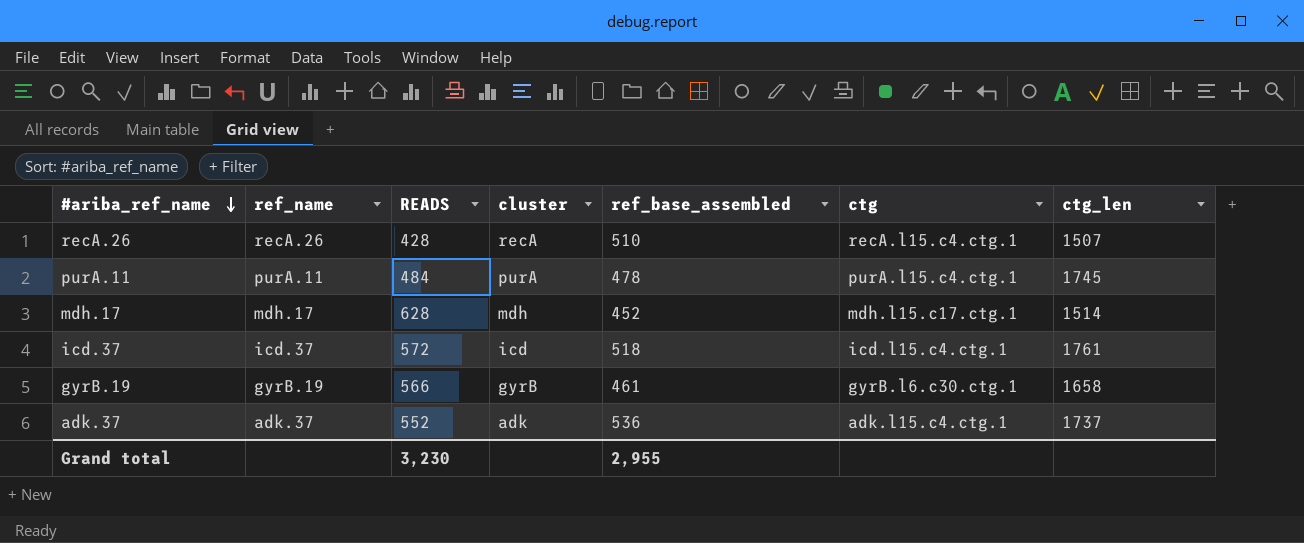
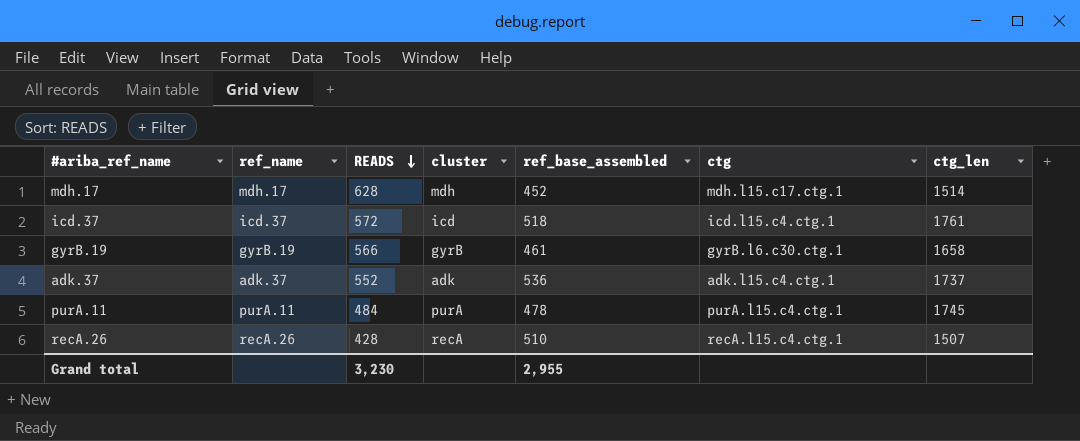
row order: #ariba_ref_name descending -> READS descending

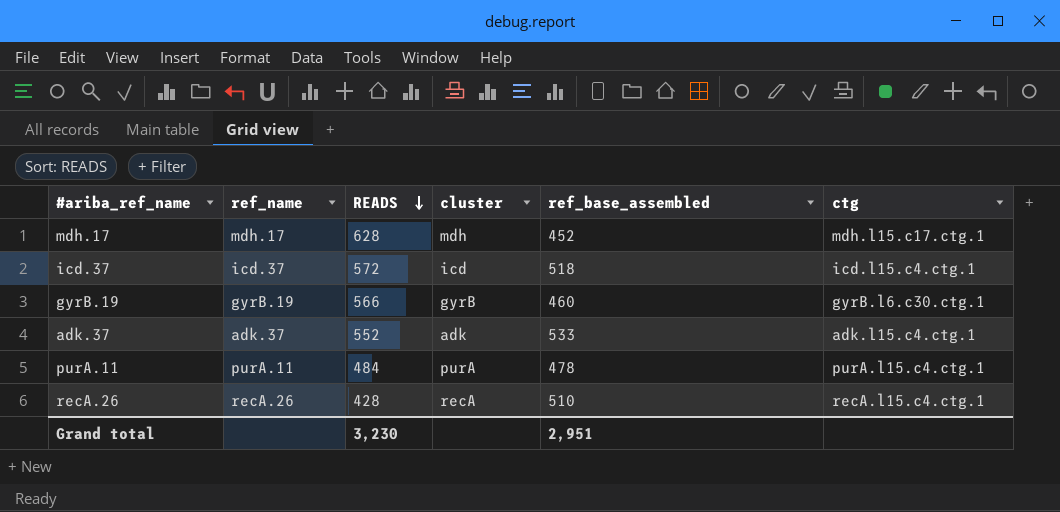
column ctg_len | position: 7 -> none
gyrB.19 | ref_base_assembled: 461 -> 460
adk.37 | ref_base_assembled: 536 -> 533
Grand total | ref_base_assembled: 2,955 -> 2,951

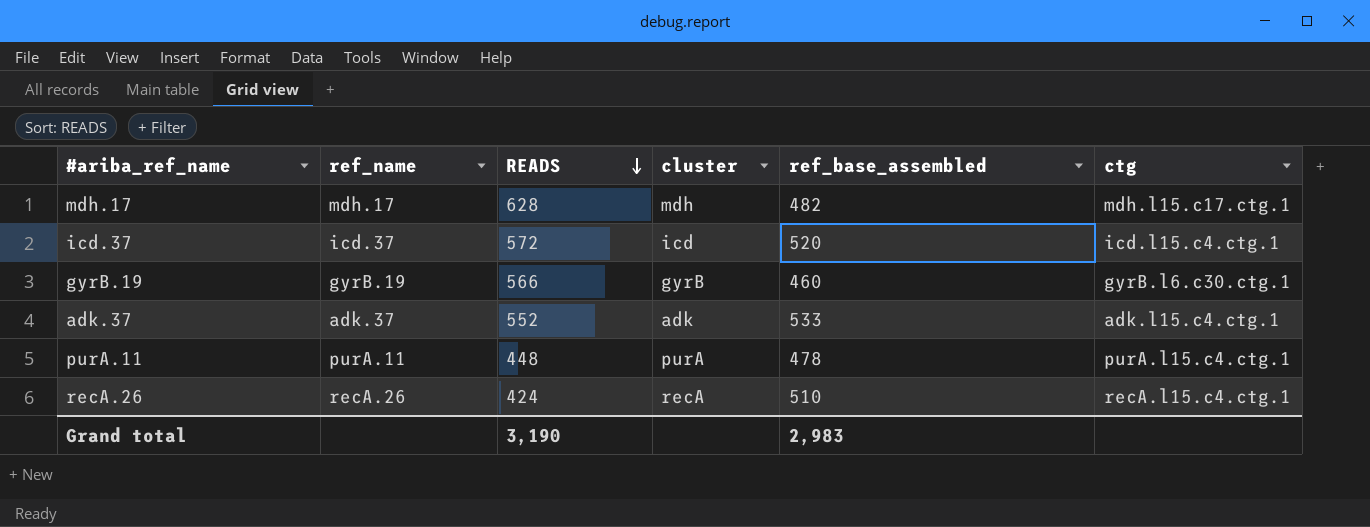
mdh.17 | ref_base_assembled: 452 -> 482
icd.37 | ref_base_assembled: 518 -> 520
purA.11 | READS: 484 -> 448
recA.26 | READS: 428 -> 424
Grand total | READS: 3,230 -> 3,190
Grand total | ref_base_assembled: 2,951 -> 2,983

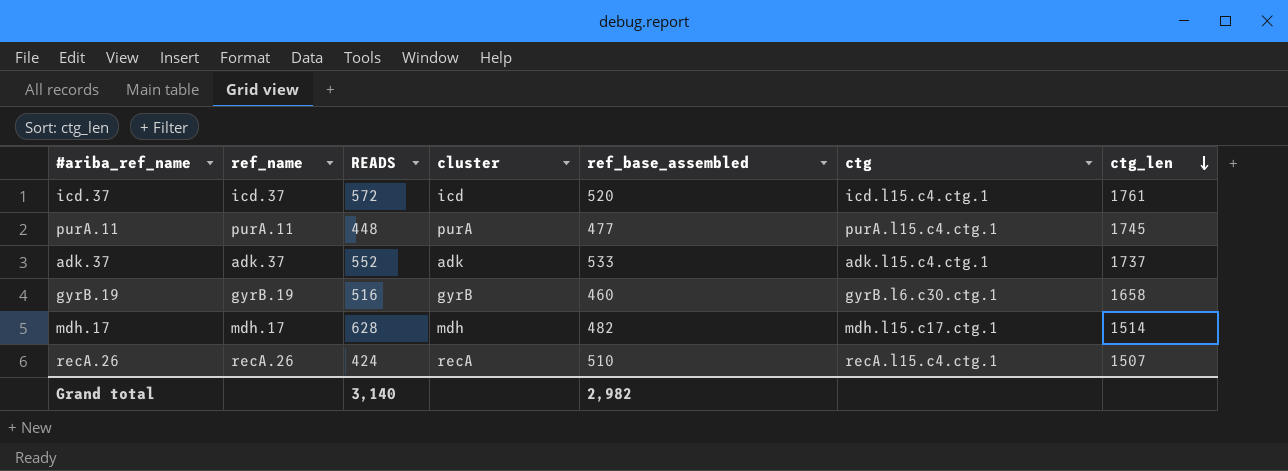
row order: READS descending -> ctg_len descending
column ctg_len | position: none -> 7
purA.11 | ref_base_assembled: 478 -> 477
gyrB.19 | READS: 566 -> 516
Grand total | READS: 3,190 -> 3,140
Grand total | ref_base_assembled: 2,983 -> 2,982

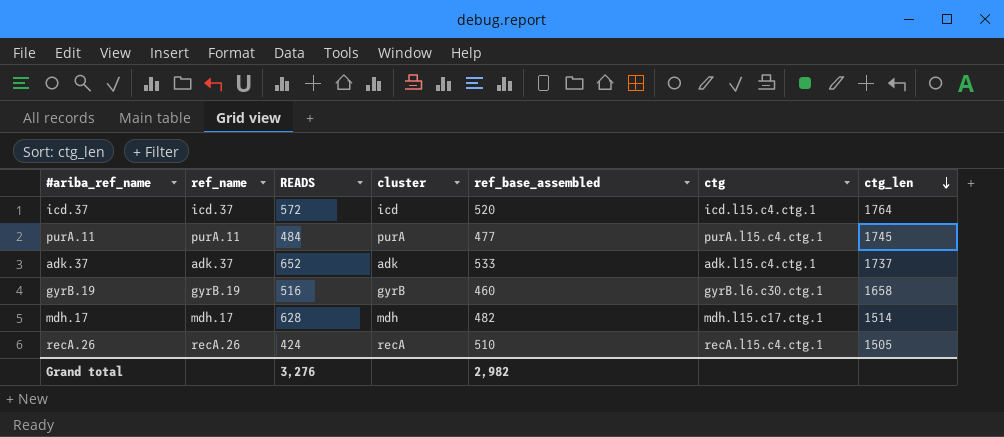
icd.37 | ctg_len: 1761 -> 1764
purA.11 | READS: 448 -> 484
adk.37 | READS: 552 -> 652
recA.26 | ctg_len: 1507 -> 1505
Grand total | READS: 3,140 -> 3,276

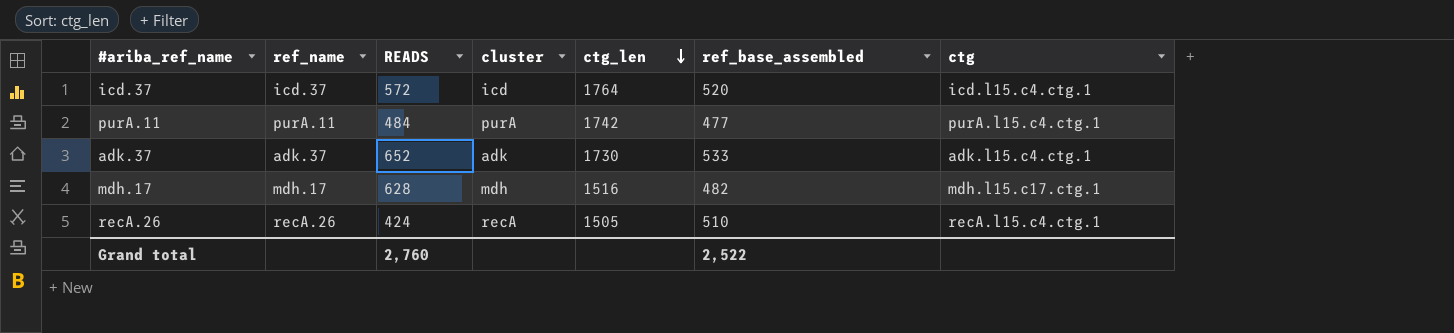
column ctg_len | position: 7 -> 5
row gyrB.19: gyrB.19 | 516 | gyrB | 460 | gyrB.l6.c30.ctg.1 | 1658 -> none
purA.11 | ctg_len: 1745 -> 1742
adk.37 | ctg_len: 1737 -> 1730
mdh.17 | ctg_len: 1514 -> 1516
Grand total | READS: 3,276 -> 2,760
Grand total | ref_base_assembled: 2,982 -> 2,522

